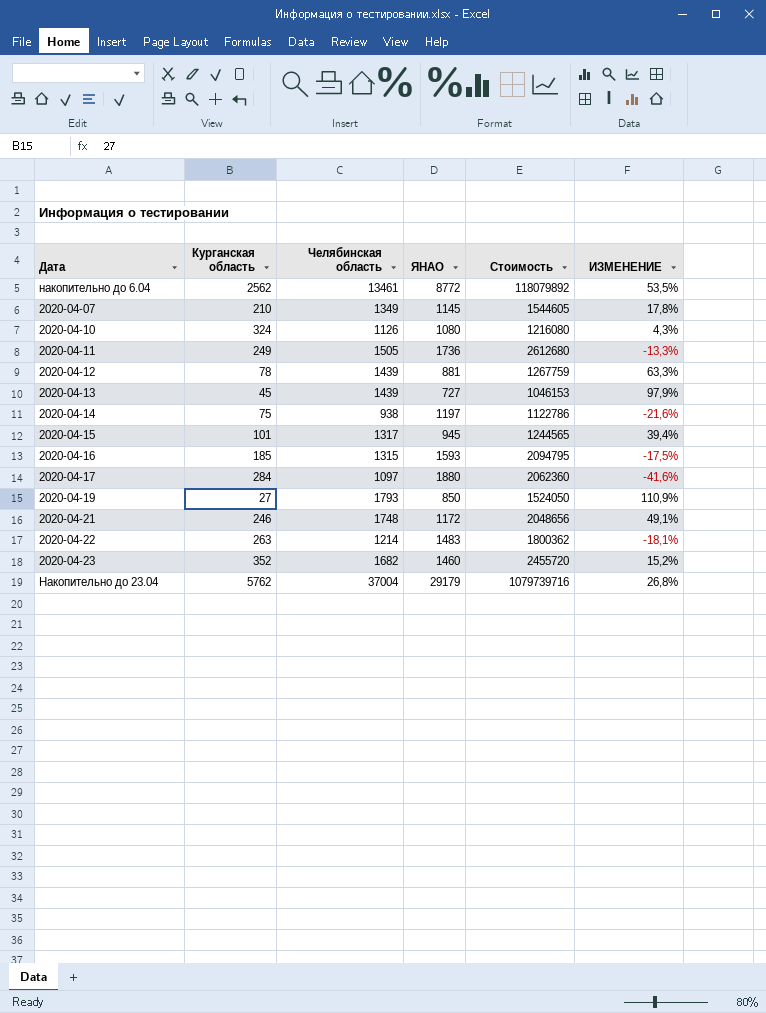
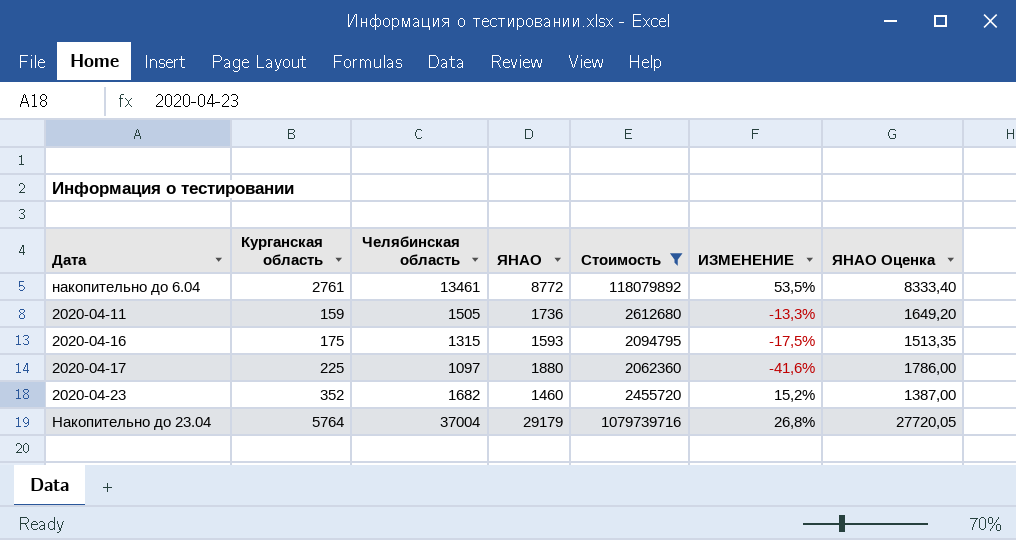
filter: none -> Стоимость >= 2062360
column ЯНАО Оценка | formula: none -> [ЯНАО] * 0,95
накопительно до 6.04 | Курганская область: 2562 -> 2761
2020-04-11 | Курганская область: 249 -> 159
2020-04-16 | Курганская область: 185 -> 175
2020-04-17 | Курганская область: 284 -> 225
Накопительно до 23.04 | Курганская область: 5762 -> 5764

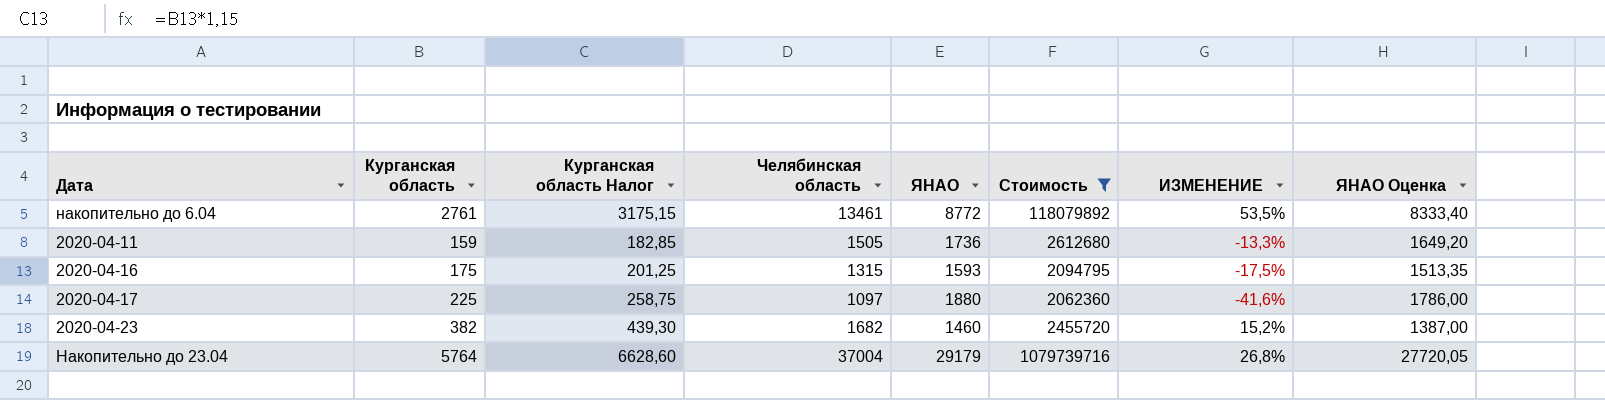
column Курганская область Налог | formula: none -> [Курганская область] * 1,15
2020-04-23 | Курганская область: 352 -> 382

